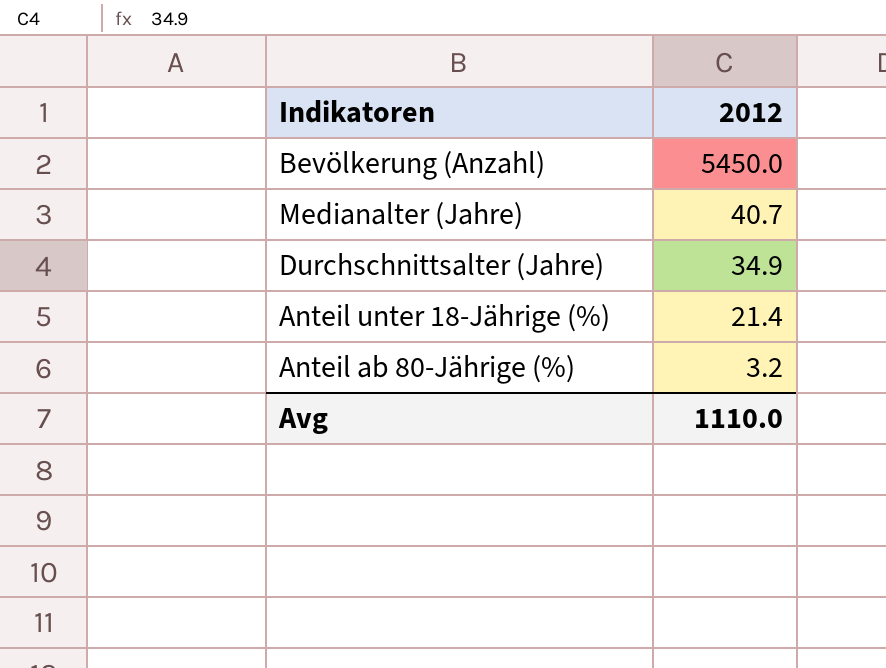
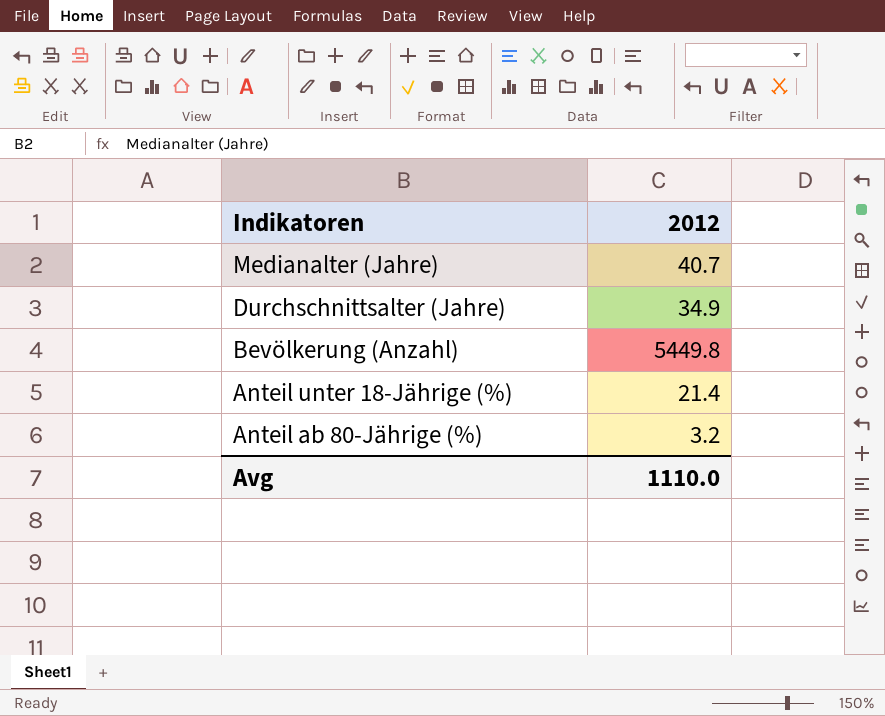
row order: 2012 descending -> Indikatoren descending
Bevölkerung (Anzahl) | 2012: 5450.0 -> 5449.8

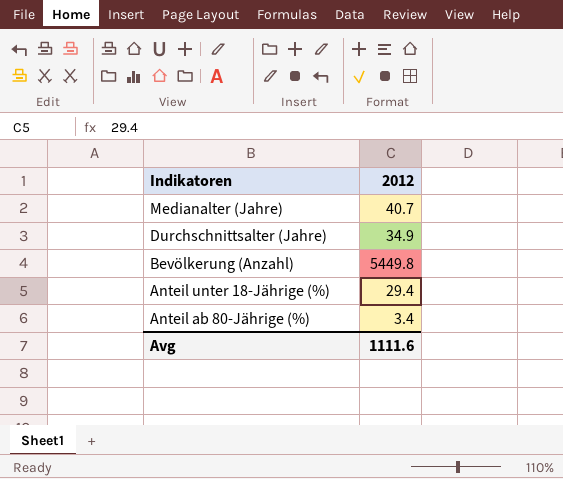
Anteil unter 18-Jährige (%) | 2012: 21.4 -> 29.4
Anteil ab 80-Jährige (%) | 2012: 3.2 -> 3.4
Avg | 2012: 1110.0 -> 1111.6

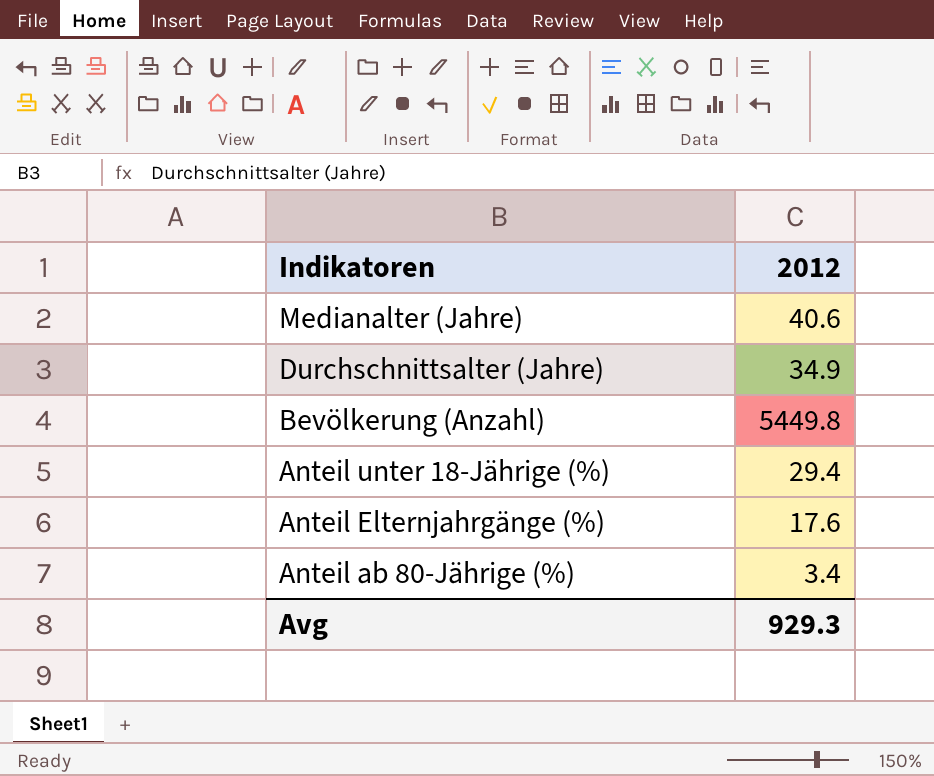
Medianalter (Jahre) | 2012: 40.7 -> 40.6
row Anteil Elternjahrgänge (%): none -> 17.6
Avg | 2012: 1111.6 -> 929.3

